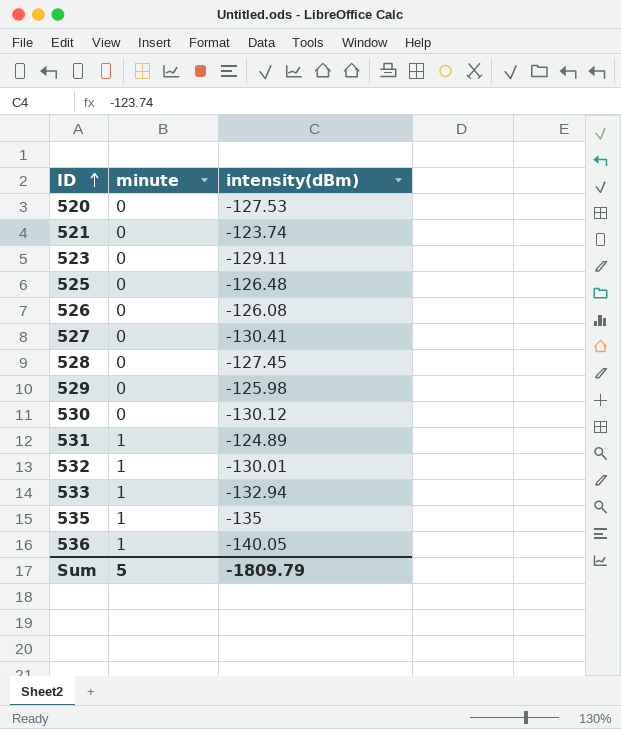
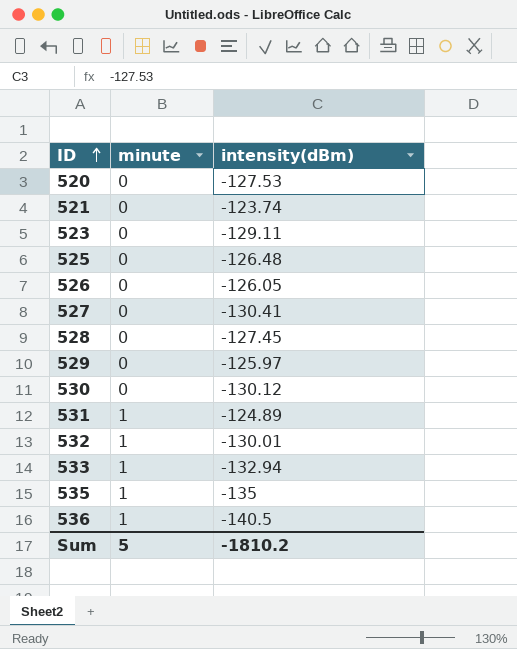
526 | intensity(dBm): -126.08 -> -126.05
529 | intensity(dBm): -125.98 -> -125.97
536 | intensity(dBm): -140.05 -> -140.5
Sum | intensity(dBm): -1809.79 -> -1810.2

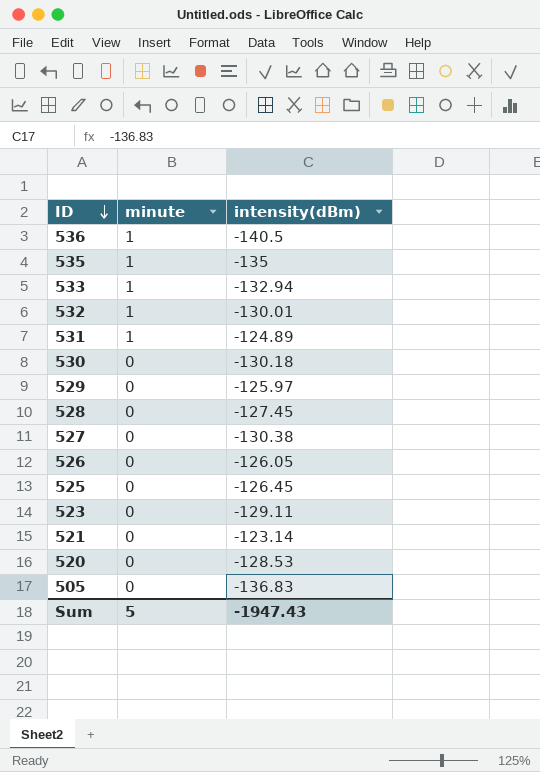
row order: ID ascending -> ID descending
530 | intensity(dBm): -130.12 -> -130.18
527 | intensity(dBm): -130.41 -> -130.38
525 | intensity(dBm): -126.48 -> -126.45
521 | intensity(dBm): -123.74 -> -123.14
520 | intensity(dBm): -127.53 -> -128.53
row 505: none -> 0 | -136.83
Sum | intensity(dBm): -1810.2 -> -1947.43

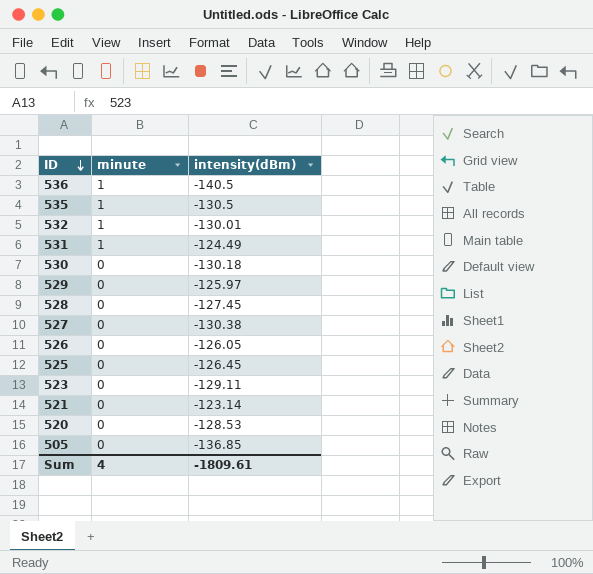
row 533: 1 | -132.94 -> none
535 | intensity(dBm): -135 -> -130.5
531 | intensity(dBm): -124.89 -> -124.49
505 | intensity(dBm): -136.83 -> -136.85
Sum | minute: 5 -> 4
Sum | intensity(dBm): -1947.43 -> -1809.61

